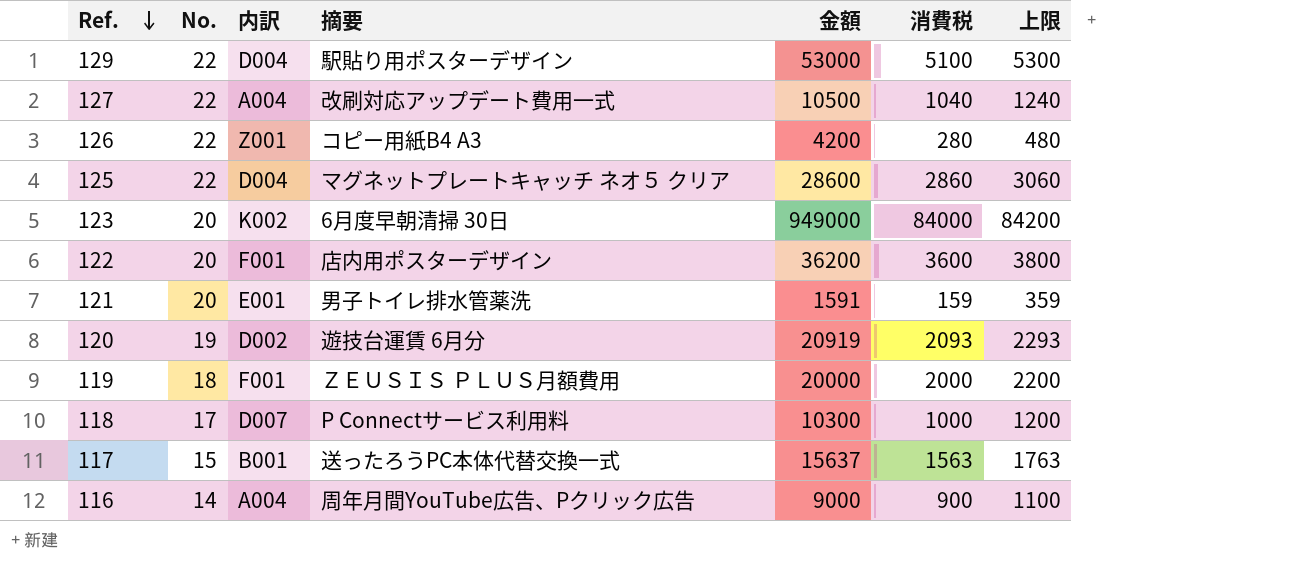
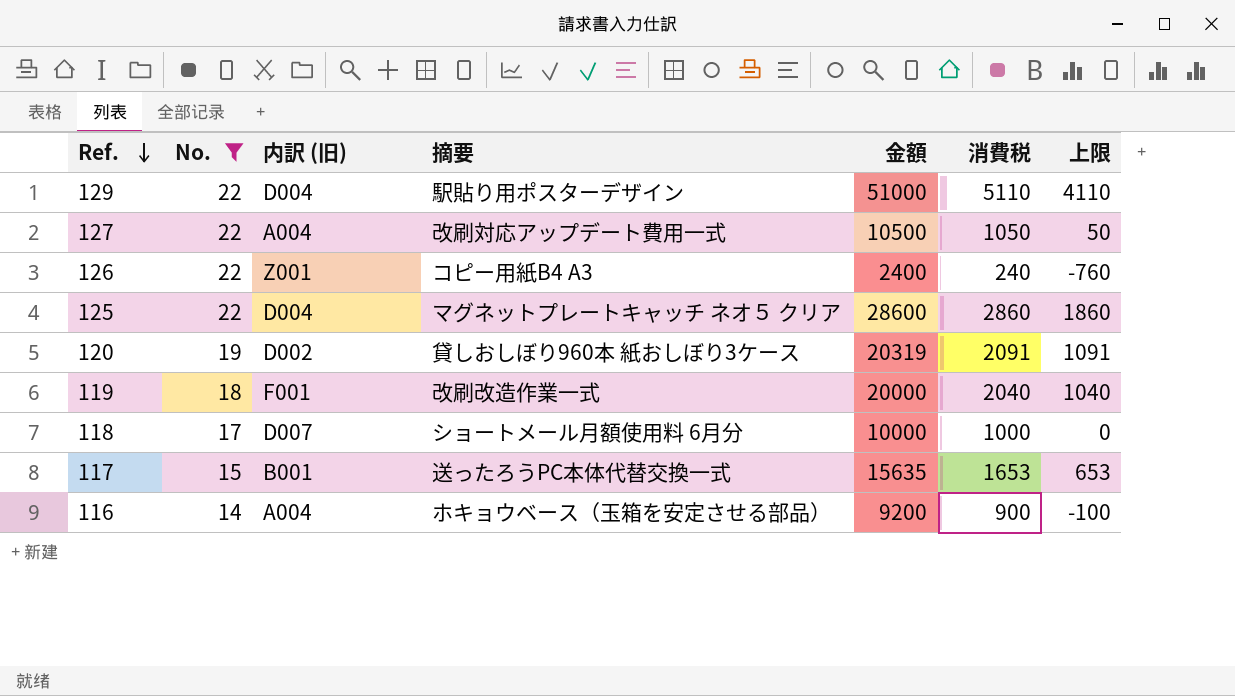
filter: none -> No. != 20
column name: 内訳 -> 内訳 (旧)
column 上限 | formula: [消費税] + 200 -> [消費税] - 1000
129 | 金額: 53000 -> 51000
129 | 消費税: 5100 -> 5110
127 | 消費税: 1040 -> 1050
126 | 金額: 4200 -> 2400
126 | 消費税: 280 -> 240
120 | 摘要: 遊技台運賃 6月分 -> 貸しおしぼり960本 紙おしぼり3ケース
120 | 金額: 20919 -> 20319
120 | 消費税: 2093 -> 2091
119 | 摘要: ＺＥＵＳＩＳ ＰＬＵＳ月額費用 -> 改刷改造作業一式
119 | 消費税: 2000 -> 2040
118 | 摘要: P Connectサービス利用料 -> ショートメール月額使用料 6月分
118 | 金額: 10300 -> 10000
117 | 金額: 15637 -> 15635
117 | 消費税: 1563 -> 1653
116 | 摘要: 周年月間YouTube広告、Pクリック広告 -> ホキョウベース（玉箱を安定させる部品）
116 | 金額: 9000 -> 9200

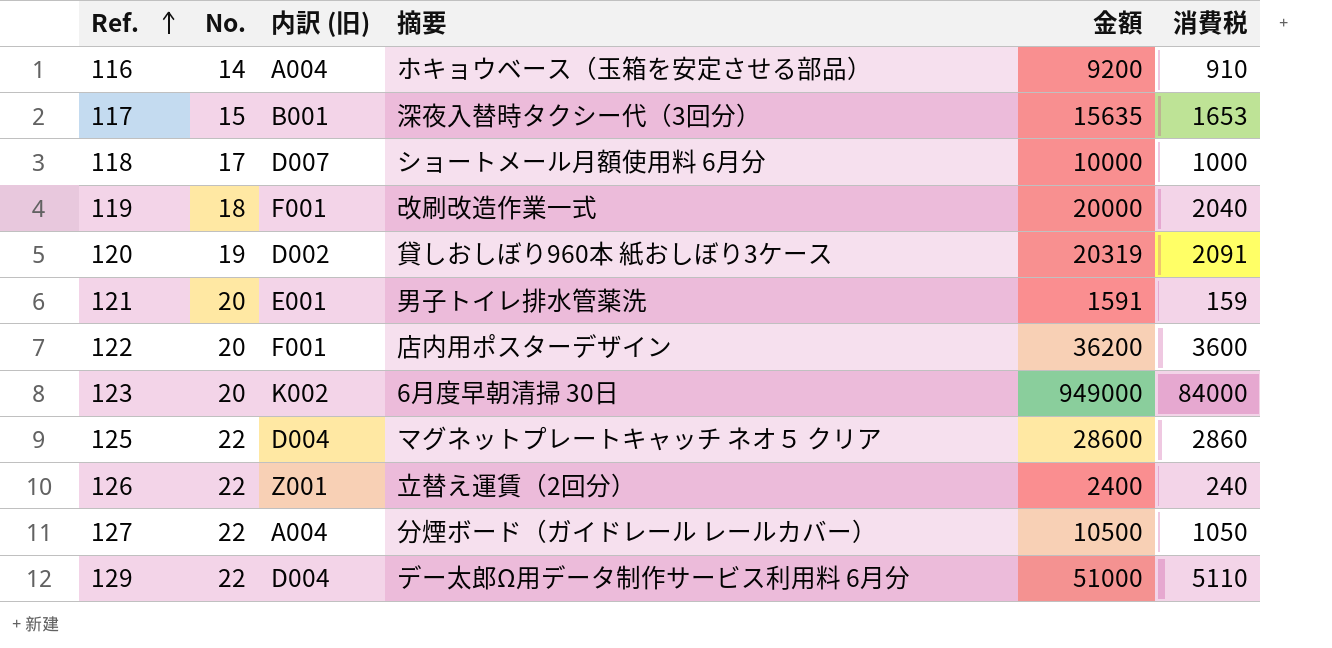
filter: No. != 20 -> none
row order: Ref. descending -> Ref. ascending
column 上限 | formula: [消費税] - 1000 -> none
116 | 消費税: 900 -> 910
117 | 摘要: 送ったろうPC本体代替交換一式 -> 深夜入替時タクシー代（3回分）
126 | 摘要: コピー用紙B4 A3 -> 立替え運賃（2回分）
127 | 摘要: 改刷対応アップデート費用一式 -> 分煙ボード（ガイドレール レールカバー）
129 | 摘要: 駅貼り用ポスターデザイン -> デー太郎Ω用データ制作サービス利用料 6月分

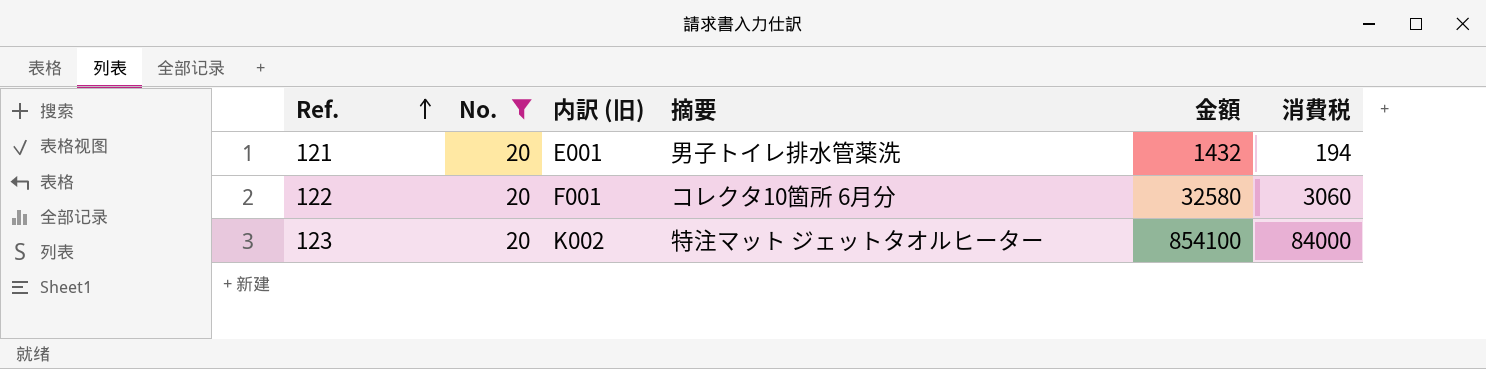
filter: none -> No. = 20
121 | 金額: 1591 -> 1432
121 | 消費税: 159 -> 194
122 | 摘要: 店内用ポスターデザイン -> コレクタ10箇所 6月分
122 | 金額: 36200 -> 32580
122 | 消費税: 3600 -> 3060
123 | 摘要: 6月度早朝清掃 30日 -> 特注マット ジェットタオルヒーター
123 | 金額: 949000 -> 854100

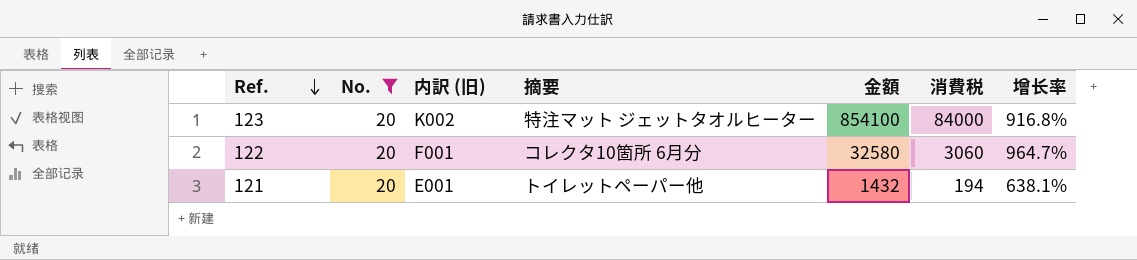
row order: Ref. ascending -> Ref. descending
column 增长率 | formula: none -> ([金額] - [消費税]) / [消費税]
121 | 摘要: 男子トイレ排水管薬洗 -> トイレットペーパー他

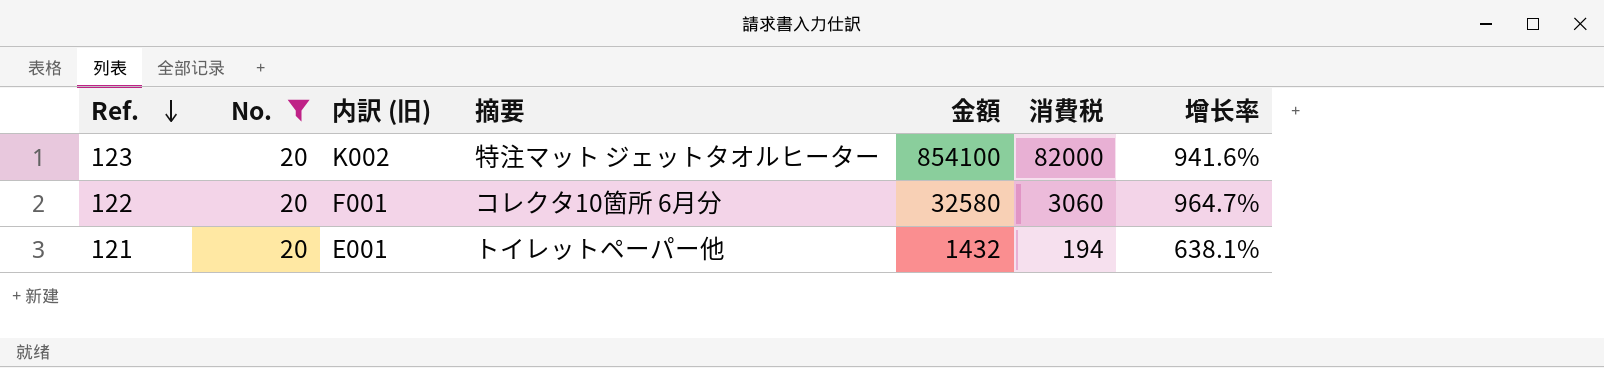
123 | 消費税: 84000 -> 82000
123 | 增长率: 916.8% -> 941.6%

